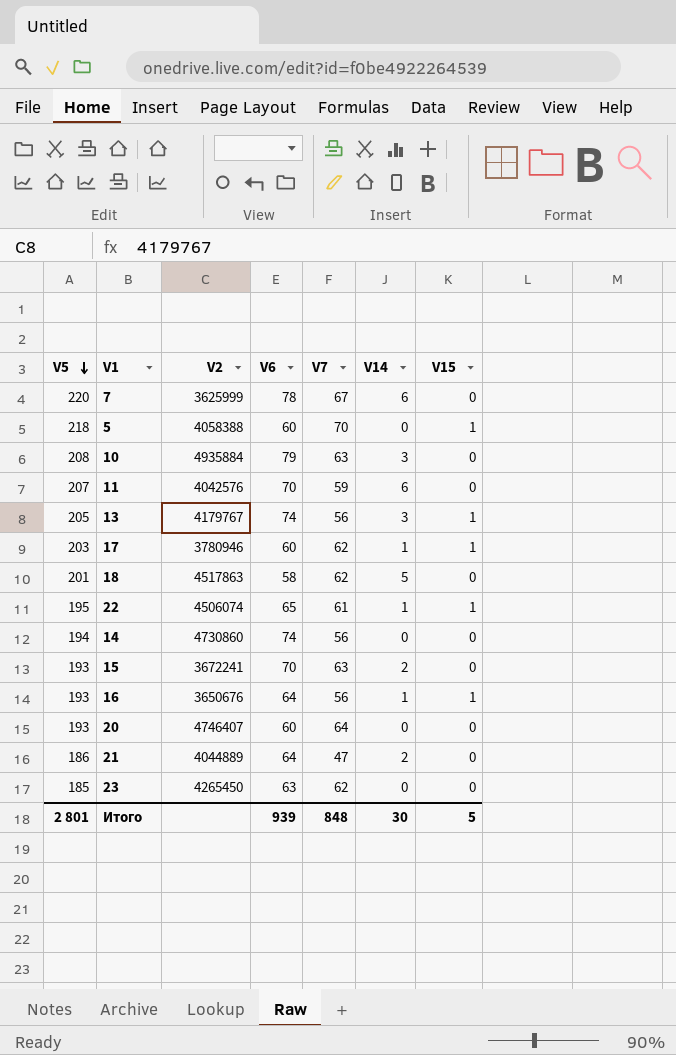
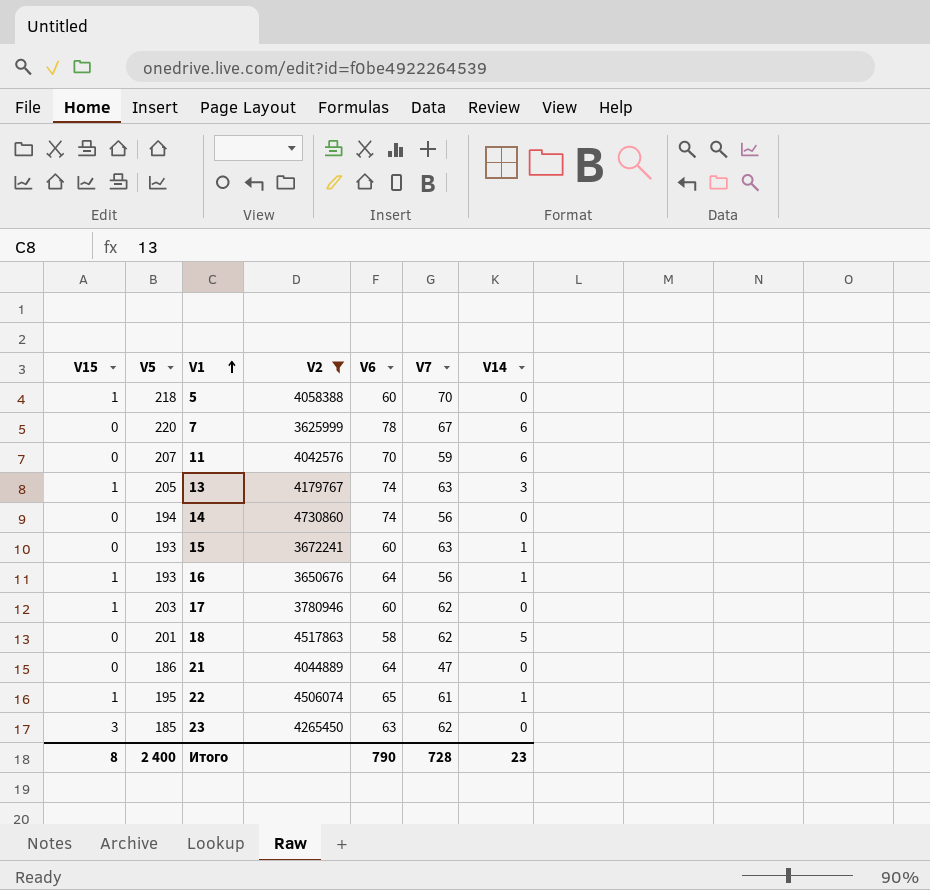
filter: none -> V2 <= 4730860
row order: V5 descending -> V1 ascending
column V15 | position: 7 -> 1
13 | V7: 56 -> 63
15 | V6: 70 -> 60
15 | V14: 2 -> 1
17 | V14: 1 -> 0
21 | V14: 2 -> 0
23 | V15: 0 -> 3
Итого | V15: 5 -> 8
Итого | V5: 2 801 -> 2 400
Итого | V6: 939 -> 790
Итого | V7: 848 -> 728
Итого | V14: 30 -> 23

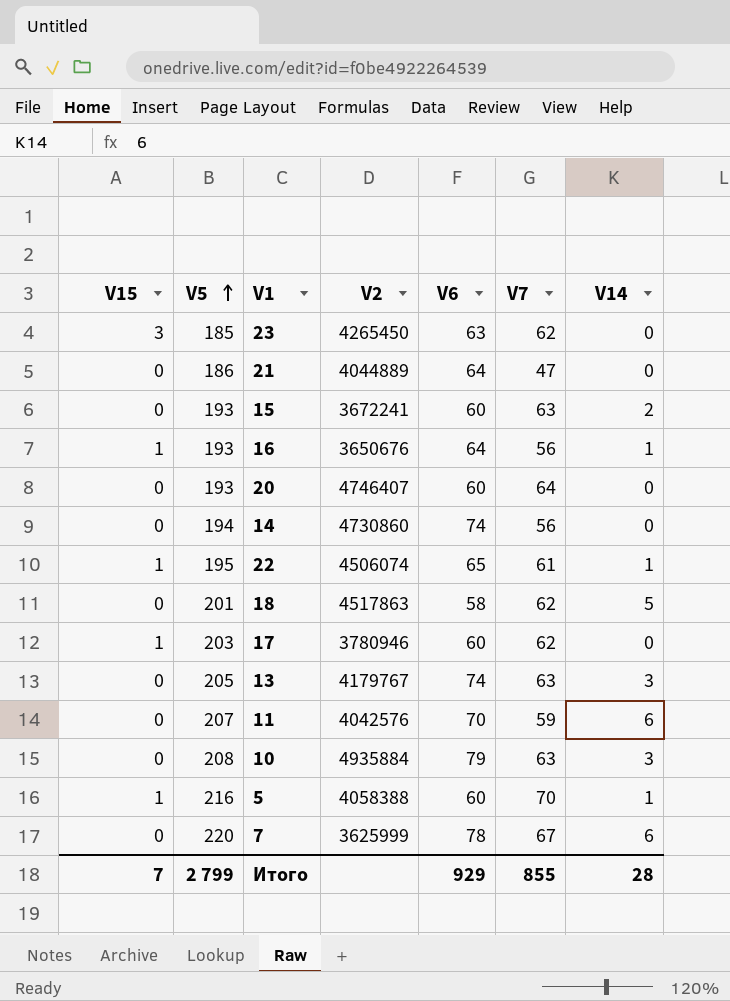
filter: V2 <= 4730860 -> none
row order: V1 ascending -> V5 ascending
15 | V14: 1 -> 2
13 | V15: 1 -> 0
5 | V5: 218 -> 216
5 | V14: 0 -> 1
Итого | V15: 8 -> 7
Итого | V5: 2 400 -> 2 799
Итого | V6: 790 -> 929
Итого | V7: 728 -> 855
Итого | V14: 23 -> 28

